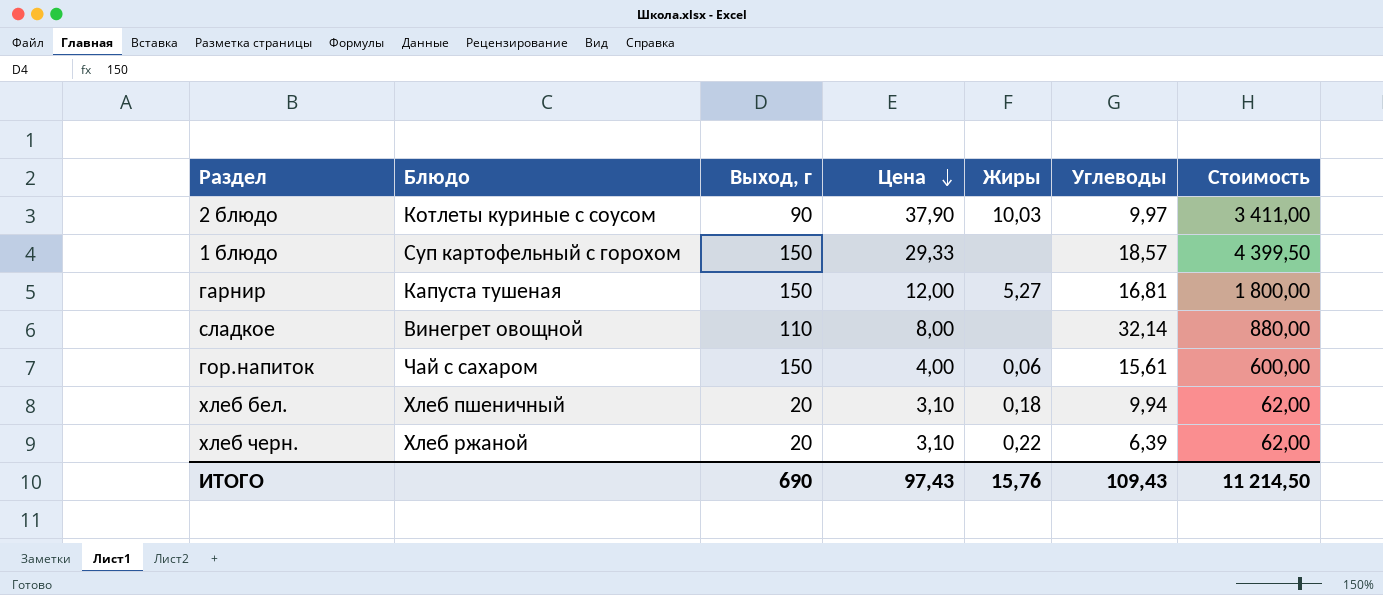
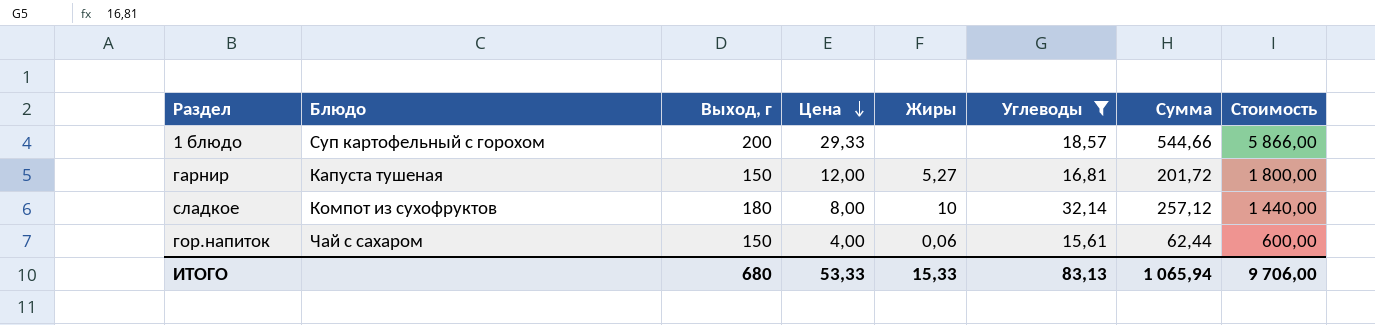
filter: none -> Углеводы >= 15,61
column Сумма | formula: none -> [Цена] * [Углеводы]
1 блюдо | Выход, г: 150 -> 200
1 блюдо | Стоимость: 4 399,50 -> 5 866,00
сладкое | Блюдо: Винегрет овощной -> Компот из сухофруктов
сладкое | Выход, г: 110 -> 180
сладкое | Жиры: none -> 10
сладкое | Стоимость: 880,00 -> 1 440,00
ИТОГО | Выход, г: 690 -> 680
ИТОГО | Цена: 97,43 -> 53,33
ИТОГО | Жиры: 15,76 -> 15,33
ИТОГО | Углеводы: 109,43 -> 83,13
ИТОГО | Стоимость: 11 214,50 -> 9 706,00

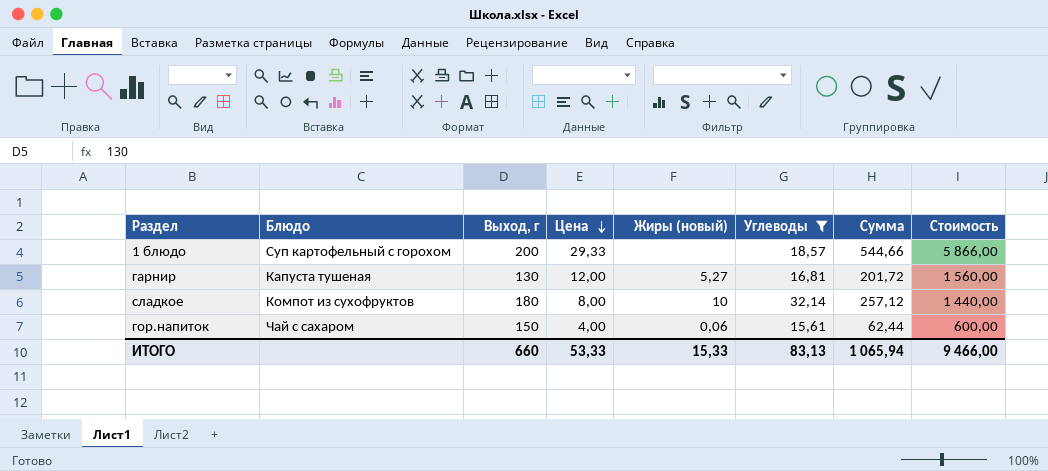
column name: Жиры -> Жиры (новый)
гарнир | Выход, г: 150 -> 130
гарнир | Стоимость: 1 800,00 -> 1 560,00
ИТОГО | Выход, г: 680 -> 660
ИТОГО | Стоимость: 9 706,00 -> 9 466,00

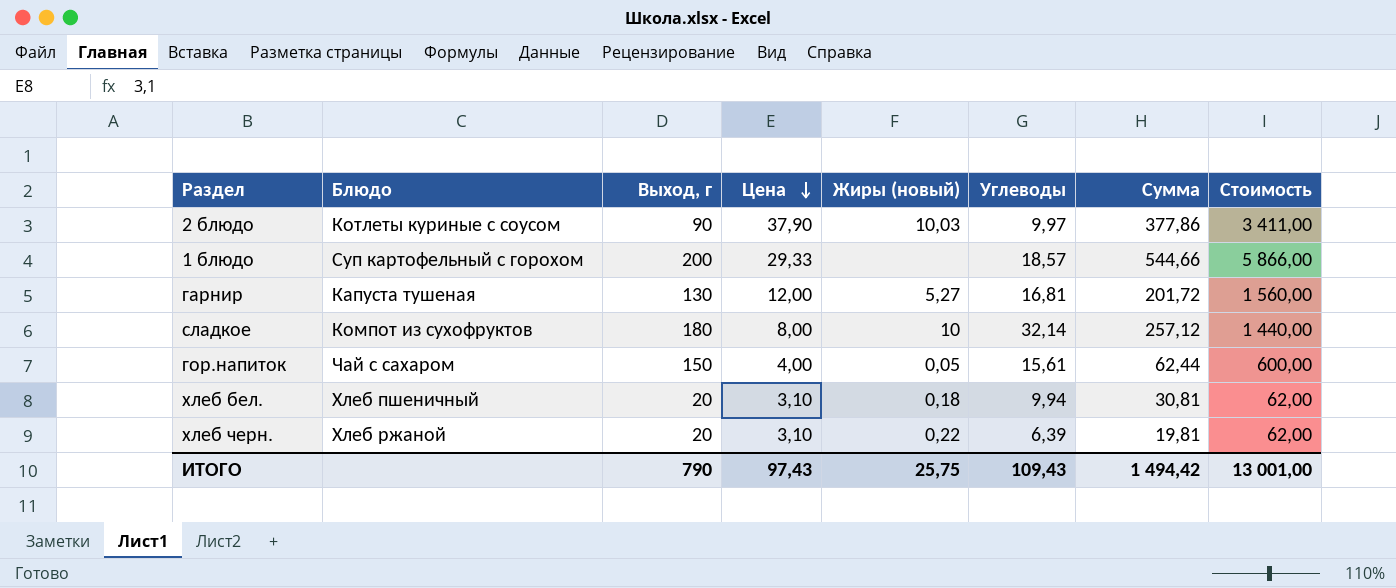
filter: Углеводы >= 15,61 -> none
гор.напиток | Жиры (новый): 0,06 -> 0,05
ИТОГО | Выход, г: 660 -> 790
ИТОГО | Цена: 53,33 -> 97,43
ИТОГО | Жиры (новый): 15,33 -> 25,75
ИТОГО | Углеводы: 83,13 -> 109,43
ИТОГО | Сумма: 1 065,94 -> 1 494,42
ИТОГО | Стоимость: 9 466,00 -> 13 001,00

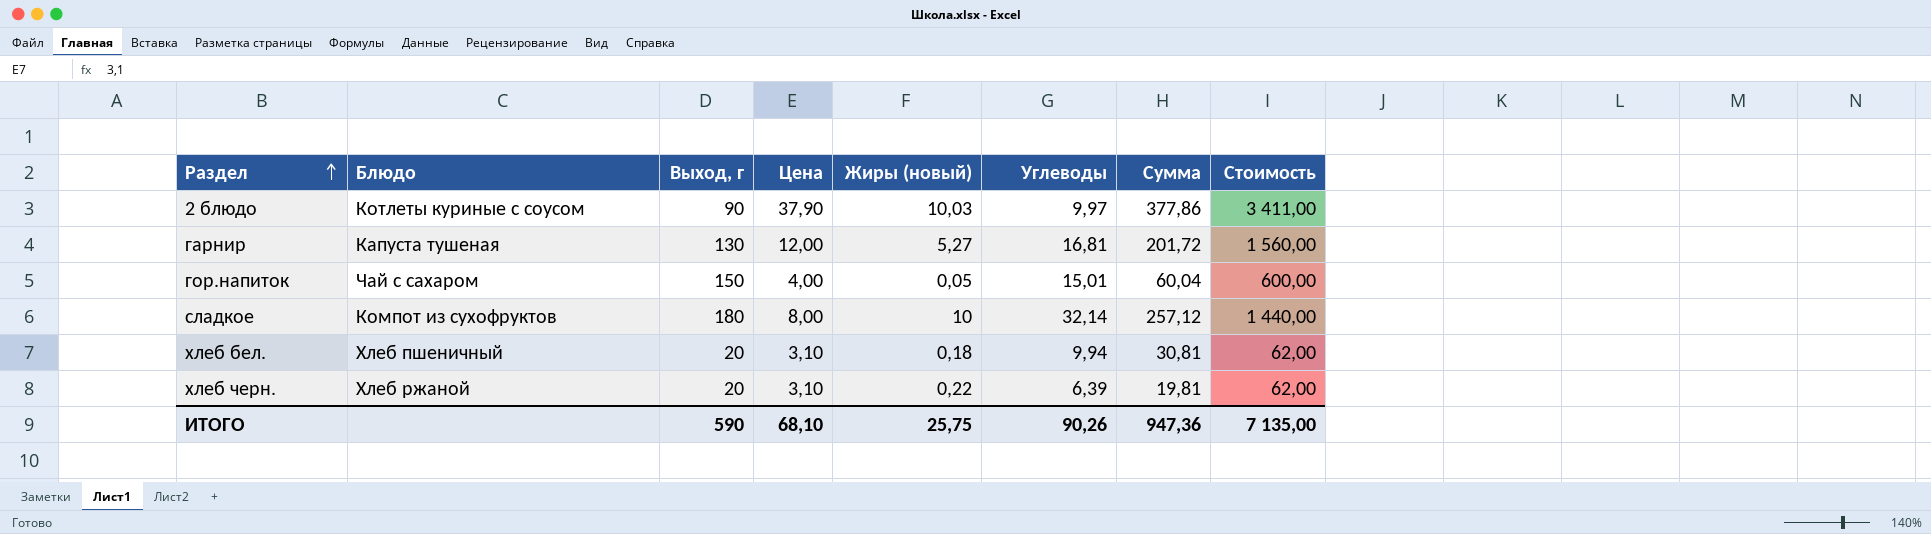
row order: Цена descending -> Раздел ascending
row 1 блюдо: Суп картофельный с горохом | 200 | 29,33 | none | 18,57 | 544,66 | 5 866,00 -> none
гор.напиток | Углеводы: 15,61 -> 15,01
гор.напиток | Сумма: 62,44 -> 60,04
ИТОГО | Выход, г: 790 -> 590
ИТОГО | Цена: 97,43 -> 68,10
ИТОГО | Углеводы: 109,43 -> 90,26
ИТОГО | Сумма: 1 494,42 -> 947,36
ИТОГО | Стоимость: 13 001,00 -> 7 135,00

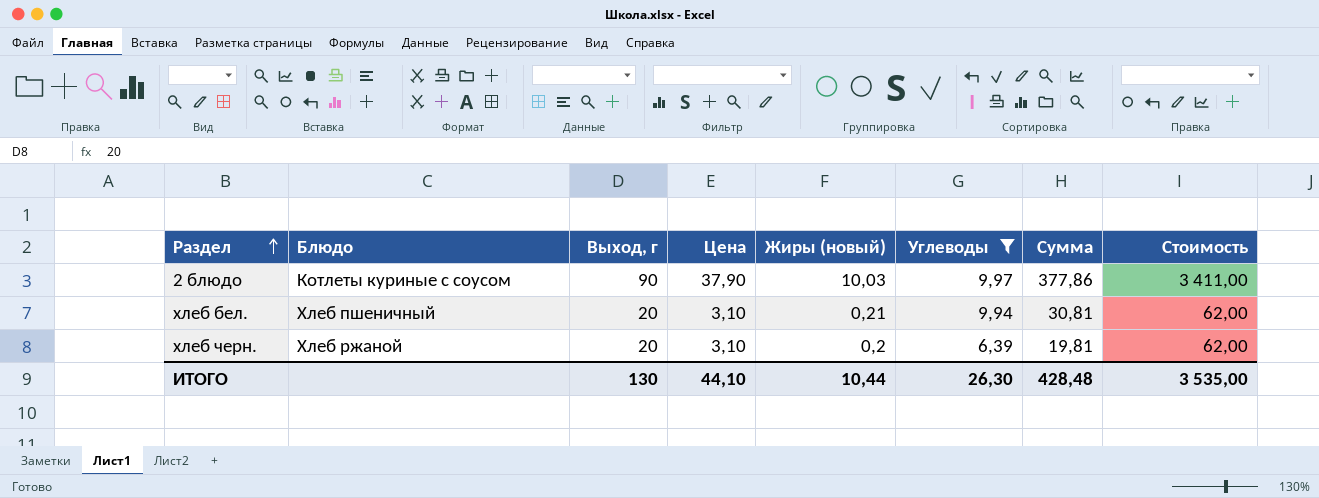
filter: none -> Углеводы <= 9,97
хлеб бел. | Жиры (новый): 0,18 -> 0,21
хлеб черн. | Жиры (новый): 0,22 -> 0,2
ИТОГО | Выход, г: 590 -> 130
ИТОГО | Цена: 68,10 -> 44,10
ИТОГО | Жиры (новый): 25,75 -> 10,44
ИТОГО | Углеводы: 90,26 -> 26,30
ИТОГО | Сумма: 947,36 -> 428,48
ИТОГО | Стоимость: 7 135,00 -> 3 535,00

